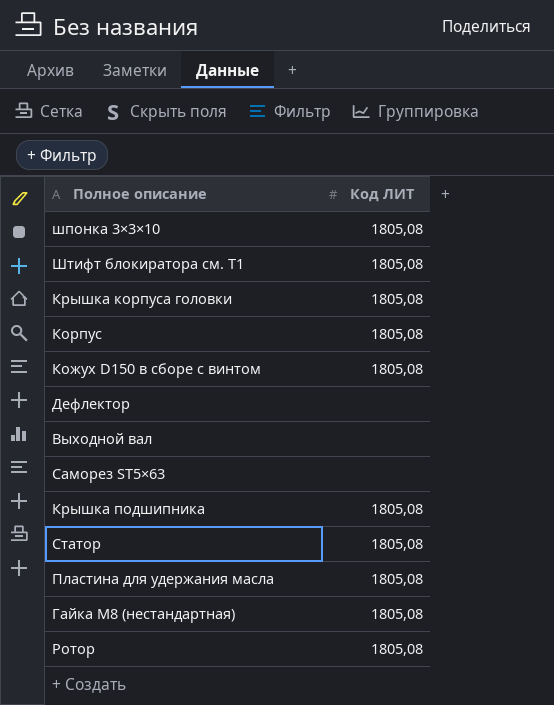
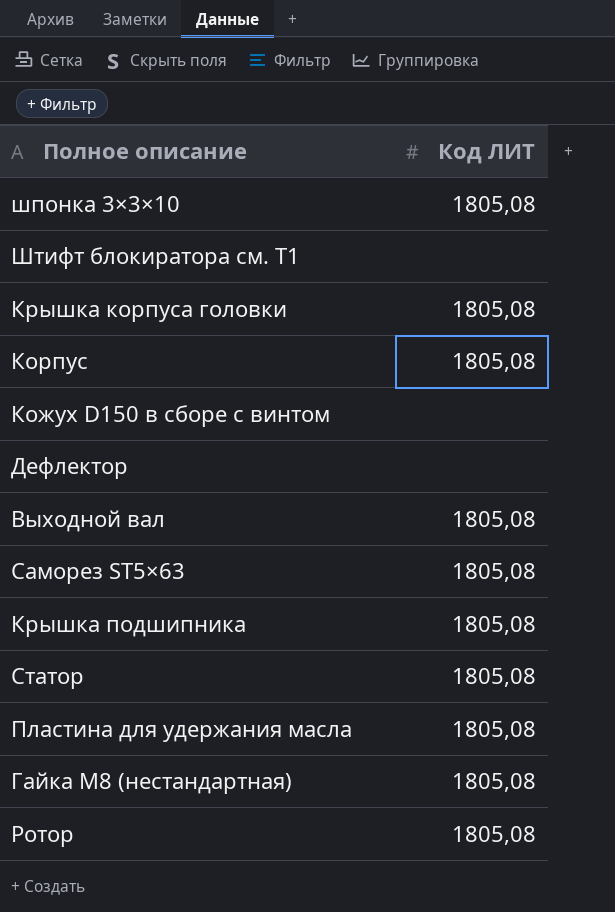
Штифт блокиратора см. Т1 | Код ЛИТ: 1805,08 -> none
Кожух D150 в сборе с винтом | Код ЛИТ: 1805,08 -> none
Выходной вал | Код ЛИТ: none -> 1805,08
Саморез ST5×63 | Код ЛИТ: none -> 1805,08

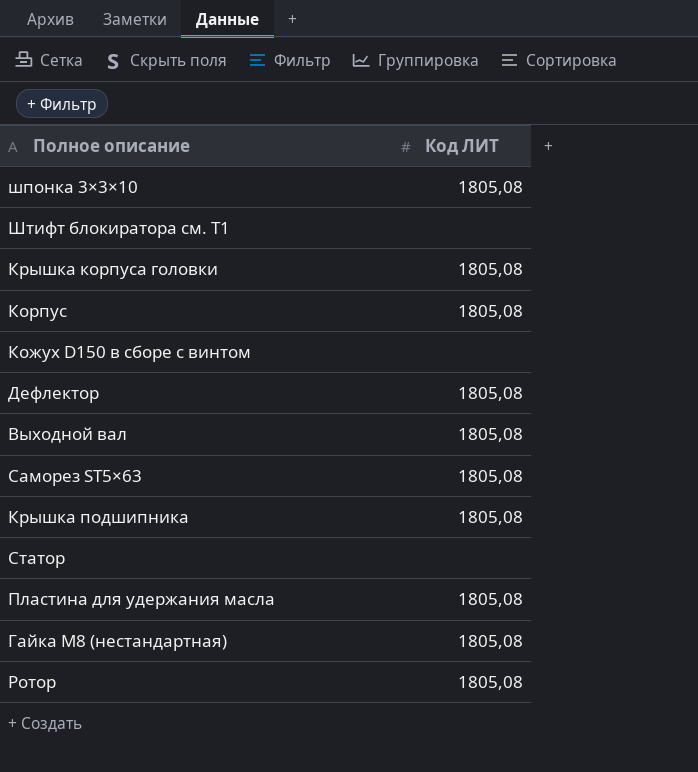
Дефлектор | Код ЛИТ: none -> 1805,08
Статор | Код ЛИТ: 1805,08 -> none

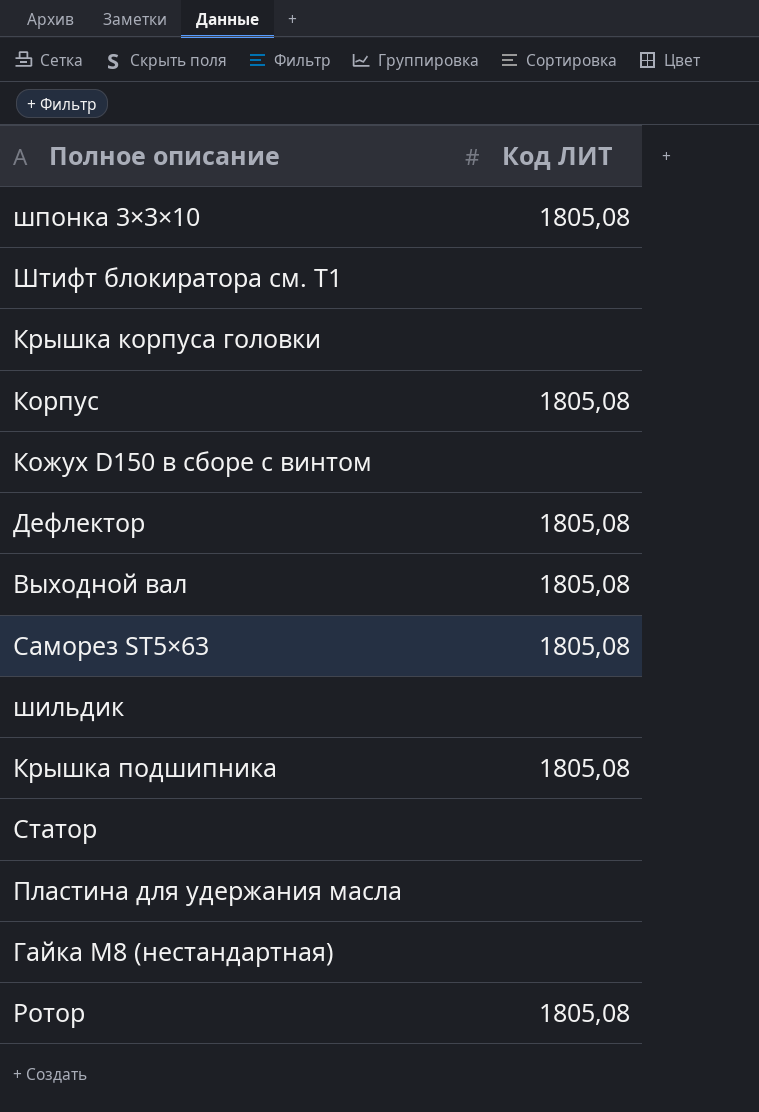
Крышка корпуса головки | Код ЛИТ: 1805,08 -> none
row шильдик: none -> none
Пластина для удержания масла | Код ЛИТ: 1805,08 -> none
Гайка M8 (нестандартная) | Код ЛИТ: 1805,08 -> none

